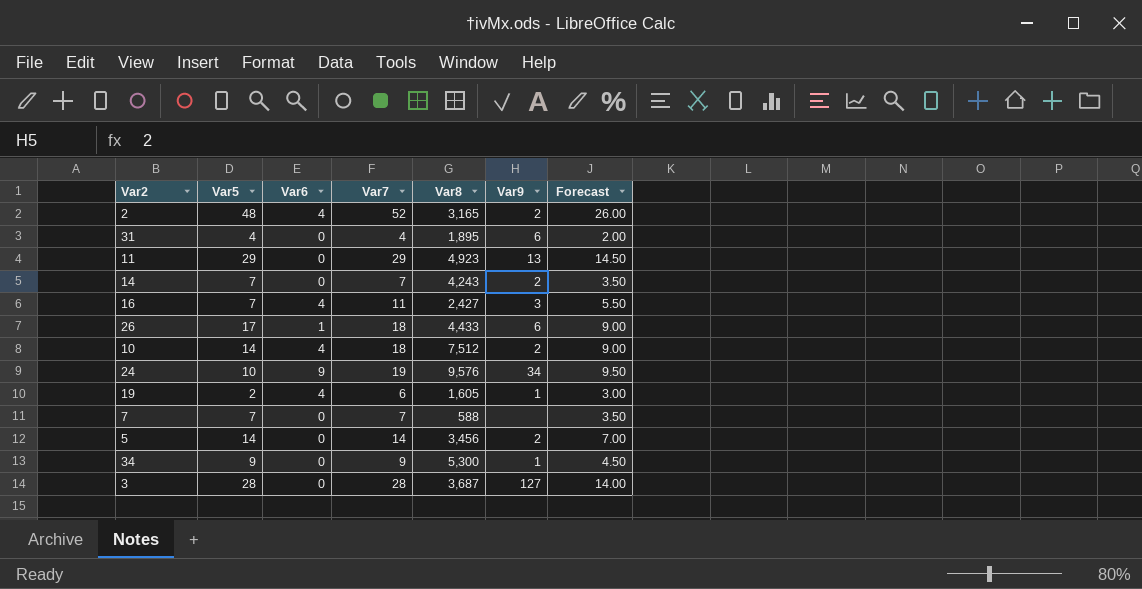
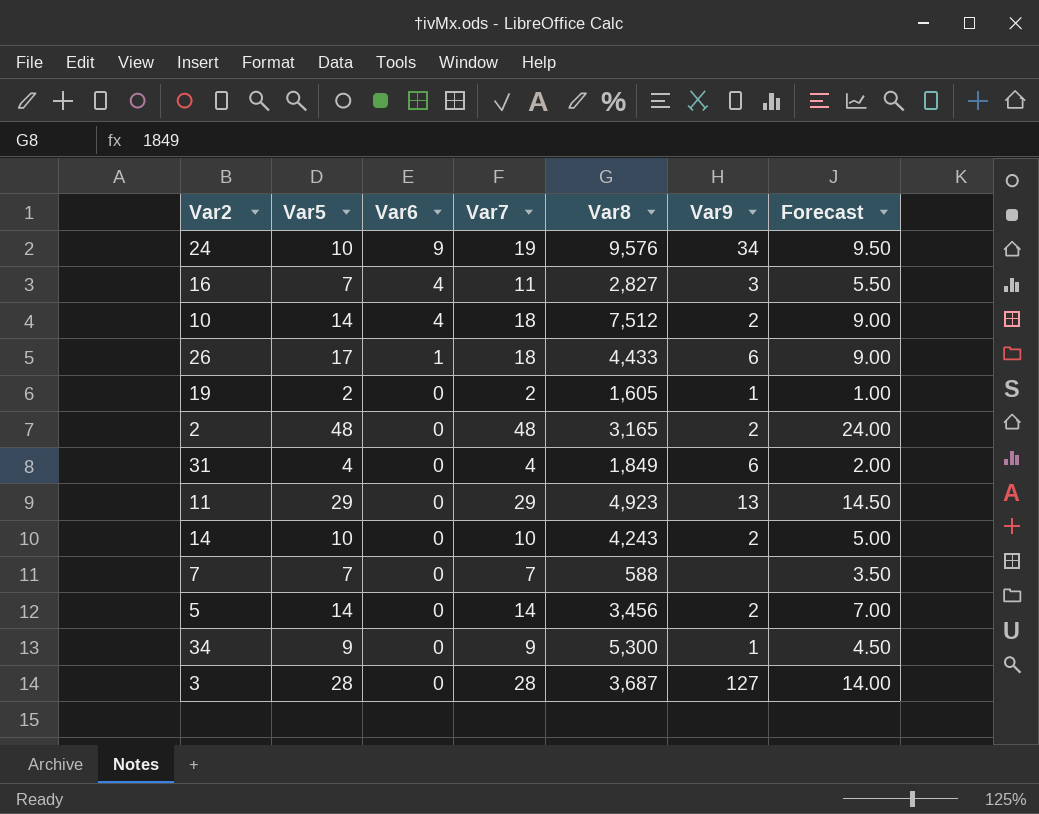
row order: none -> Var6 descending
16 | Var8: 2,427 -> 2,827
19 | Var6: 4 -> 0
19 | Var7: 6 -> 2
19 | Forecast: 3.00 -> 1.00
2 | Var6: 4 -> 0
2 | Var7: 52 -> 48
2 | Forecast: 26.00 -> 24.00
31 | Var8: 1,895 -> 1,849
14 | Var5: 7 -> 10
14 | Var7: 7 -> 10
14 | Forecast: 3.50 -> 5.00

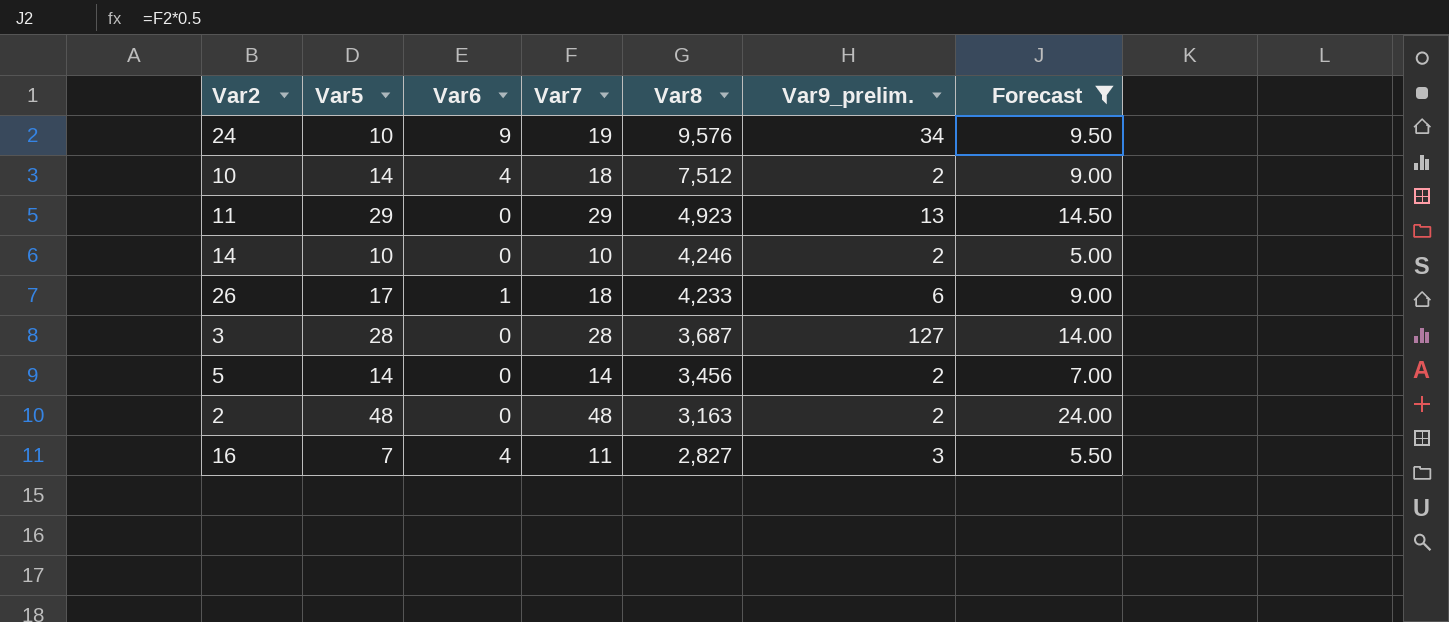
filter: none -> Forecast >= 5.00
row order: Var6 descending -> Var8 descending
column name: Var9 -> Var9_prelim.
14 | Var8: 4,243 -> 4,246
26 | Var8: 4,433 -> 4,233
2 | Var8: 3,165 -> 3,163

